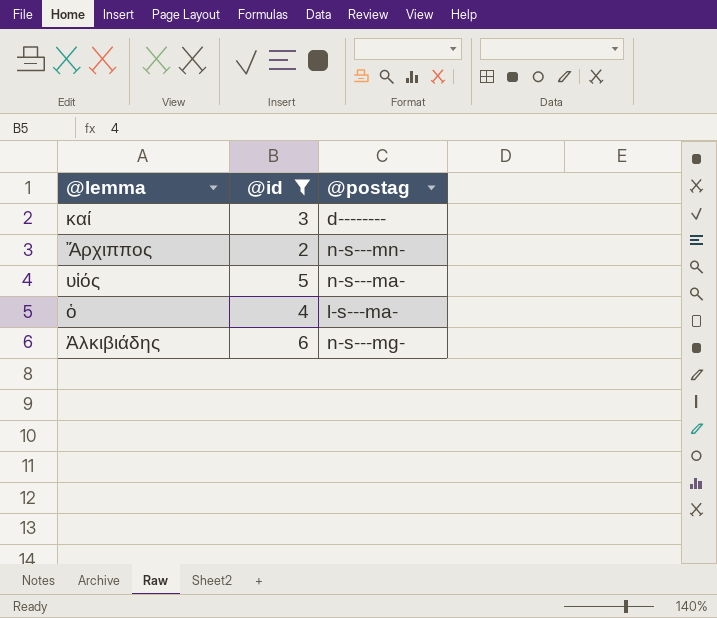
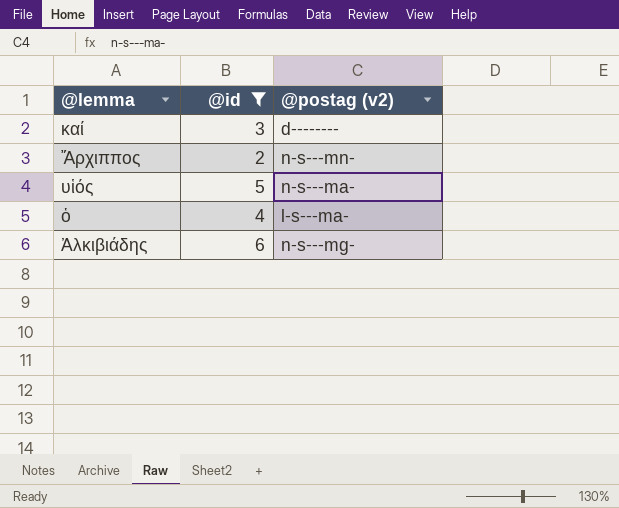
column name: @postag -> @postag (v2)

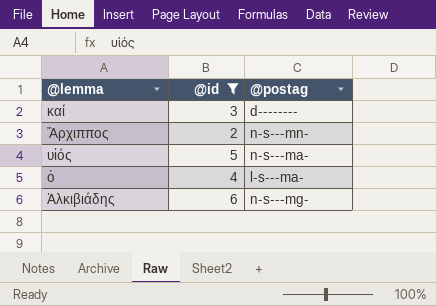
column name: @postag (v2) -> @postag

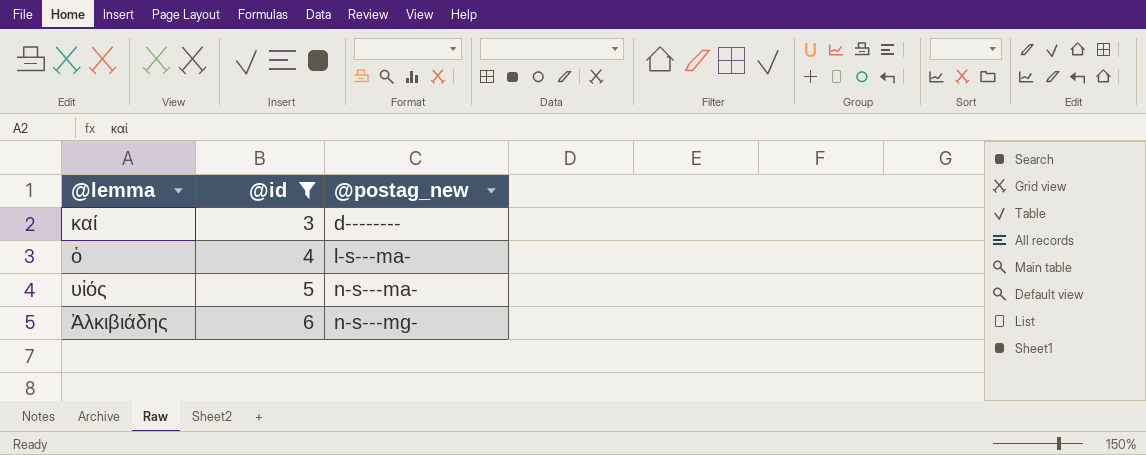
row order: none -> @id ascending
column name: @postag -> @postag_new
row Ἄρχιππος: 2 | n-s---mn- -> none

